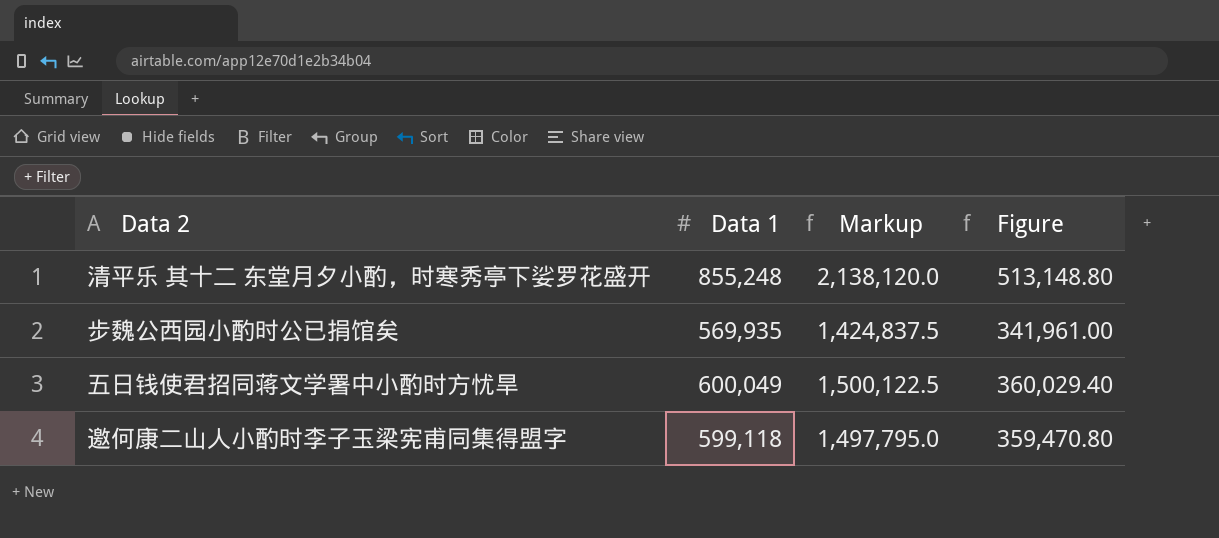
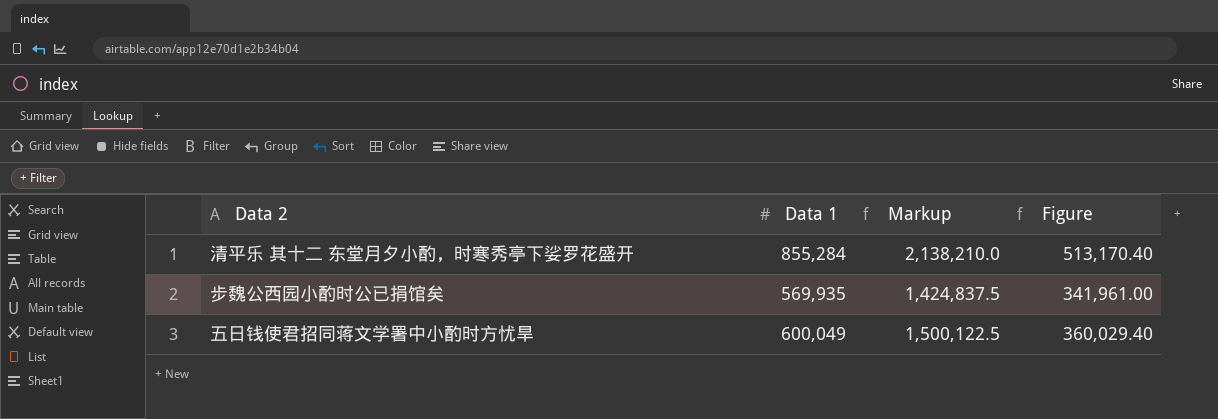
row 邀何康二山人小酌时李子玉梁宪甫同集得盟字: 599,118 | 1,497,795.0 | 359,470.80 -> none
清平乐 其十二 东堂月夕小酌，时寒秀亭下娑罗花盛开 | Data 1: 855,248 -> 855,284
清平乐 其十二 东堂月夕小酌，时寒秀亭下娑罗花盛开 | Markup: 2,138,120.0 -> 2,138,210.0
清平乐 其十二 东堂月夕小酌，时寒秀亭下娑罗花盛开 | Figure: 513,148.80 -> 513,170.40

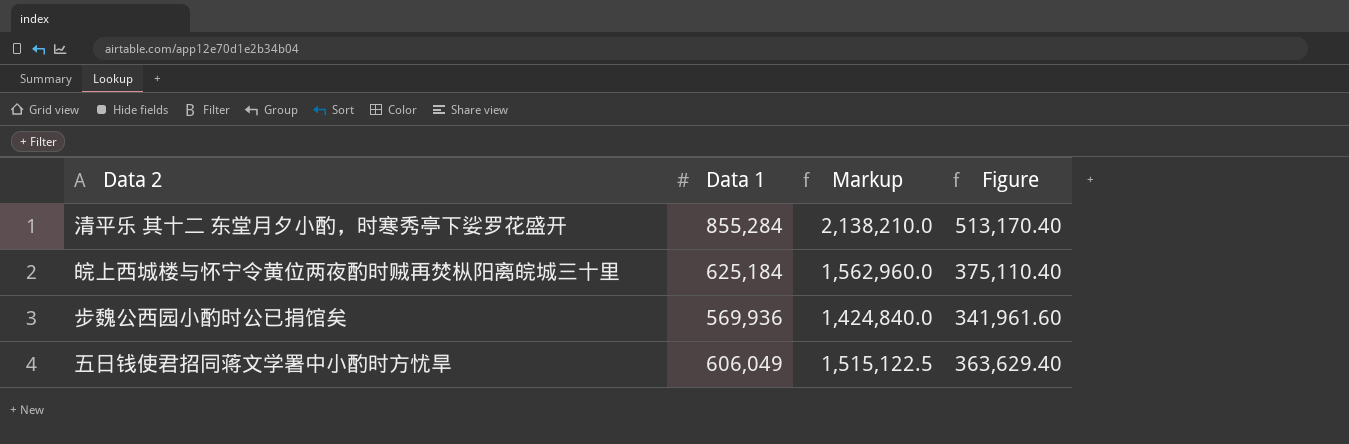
row 皖上西城楼与怀宁令黄位两夜酌时贼再焚枞阳离皖城三十里: none -> 625,184 | 1,562,960.0 | 375,110.40
步魏公西园小酌时公已捐馆矣 | Data 1: 569,935 -> 569,936
步魏公西园小酌时公已捐馆矣 | Markup: 1,424,837.5 -> 1,424,840.0
步魏公西园小酌时公已捐馆矣 | Figure: 341,961.00 -> 341,961.60
五日钱使君招同蒋文学署中小酌时方忧旱 | Data 1: 600,049 -> 606,049
五日钱使君招同蒋文学署中小酌时方忧旱 | Markup: 1,500,122.5 -> 1,515,122.5
五日钱使君招同蒋文学署中小酌时方忧旱 | Figure: 360,029.40 -> 363,629.40

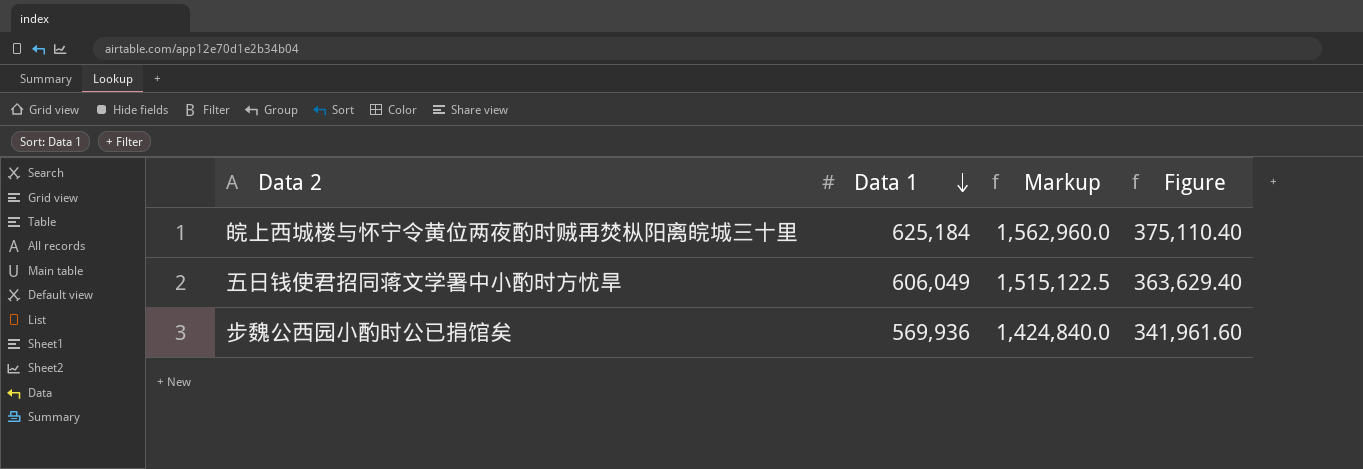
row order: none -> Data 1 descending
row 清平乐 其十二 东堂月夕小酌，时寒秀亭下娑罗花盛开: 855,284 | 2,138,210.0 | 513,170.40 -> none

